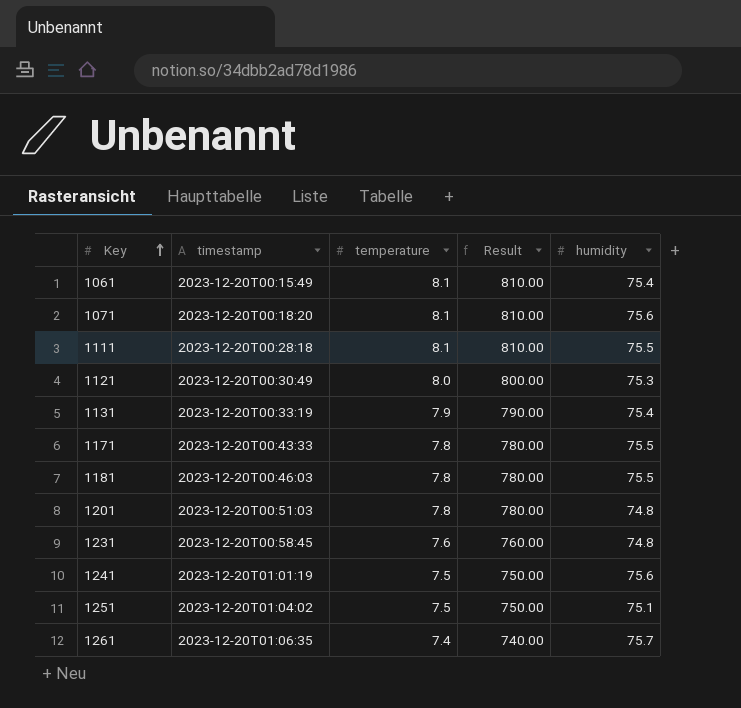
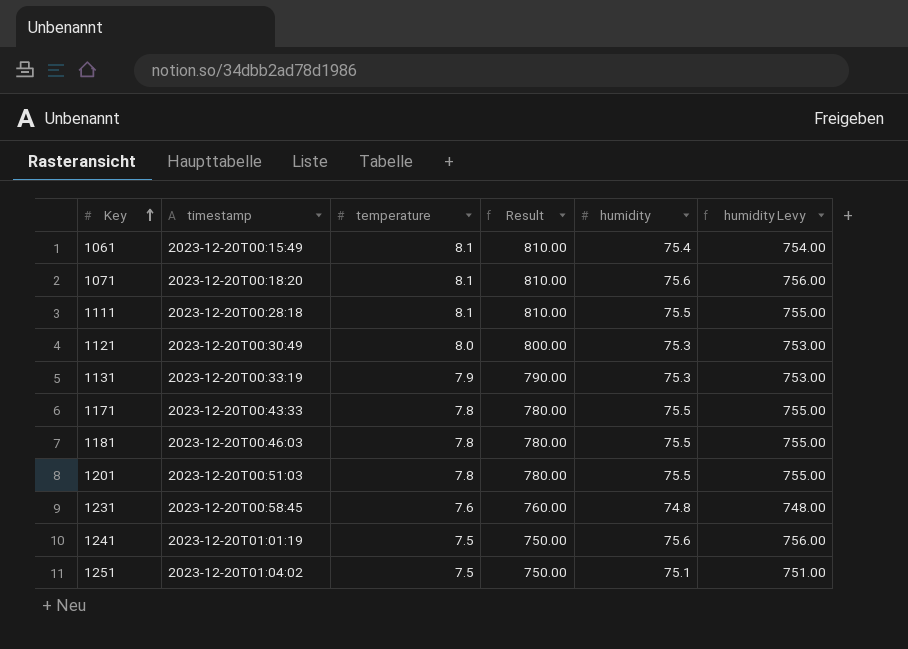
column humidity Levy | formula: none -> [humidity] * 10
row 1261: 2023-12-20T01:06:35 | 7.4 | 740.00 | 75.7 -> none
1131 | humidity: 75.4 -> 75.3
1201 | humidity: 74.8 -> 75.5

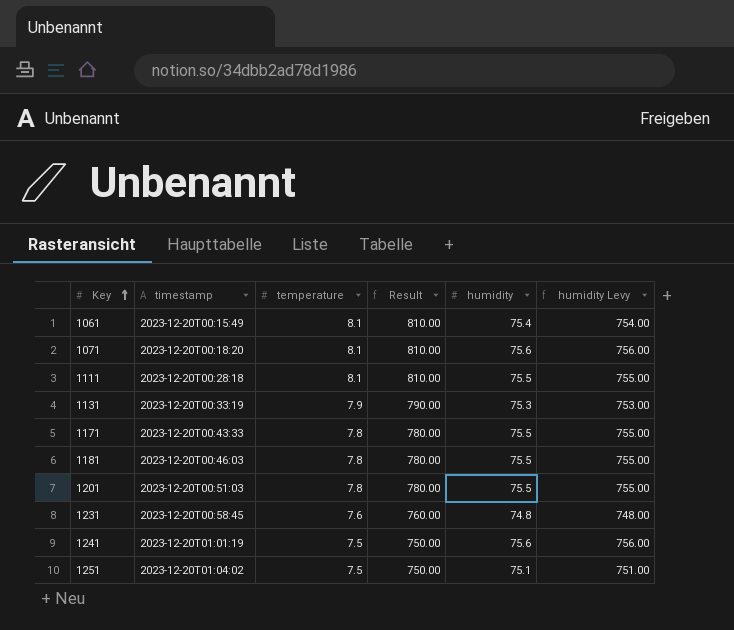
row 1121: 2023-12-20T00:30:49 | 8.0 | 800.00 | 75.3 | 753.00 -> none

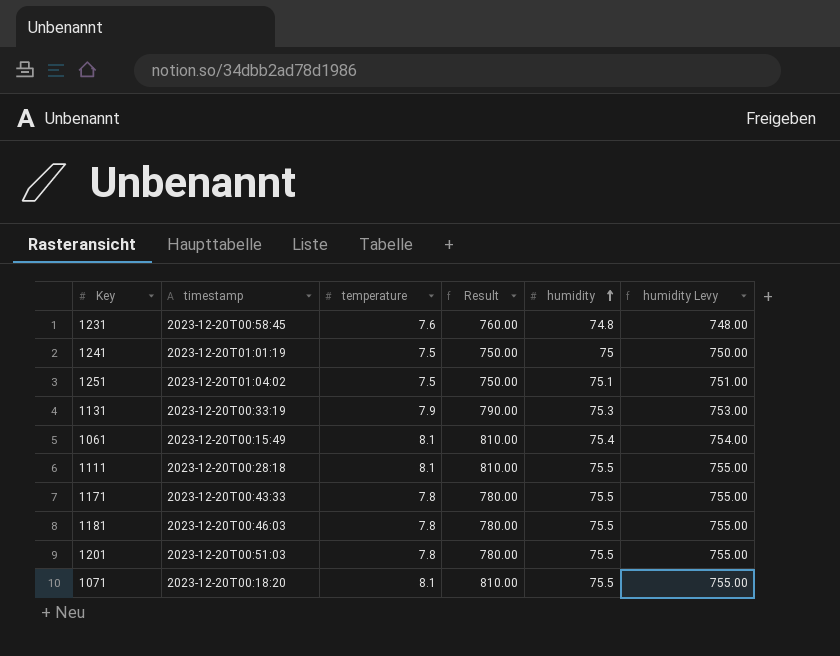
row order: Key ascending -> humidity ascending
1241 | humidity: 75.6 -> 75
1241 | humidity Levy: 756.00 -> 750.00
1071 | humidity: 75.6 -> 75.5
1071 | humidity Levy: 756.00 -> 755.00

